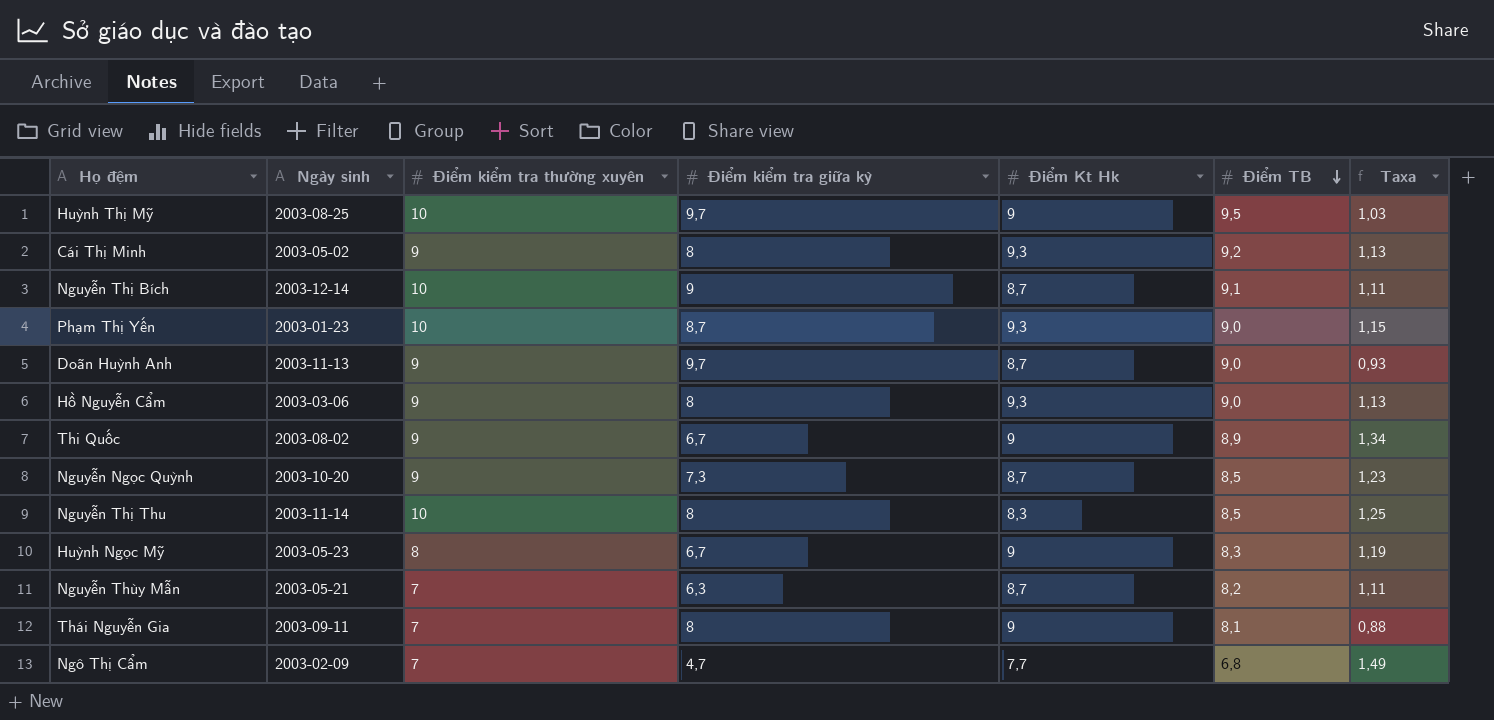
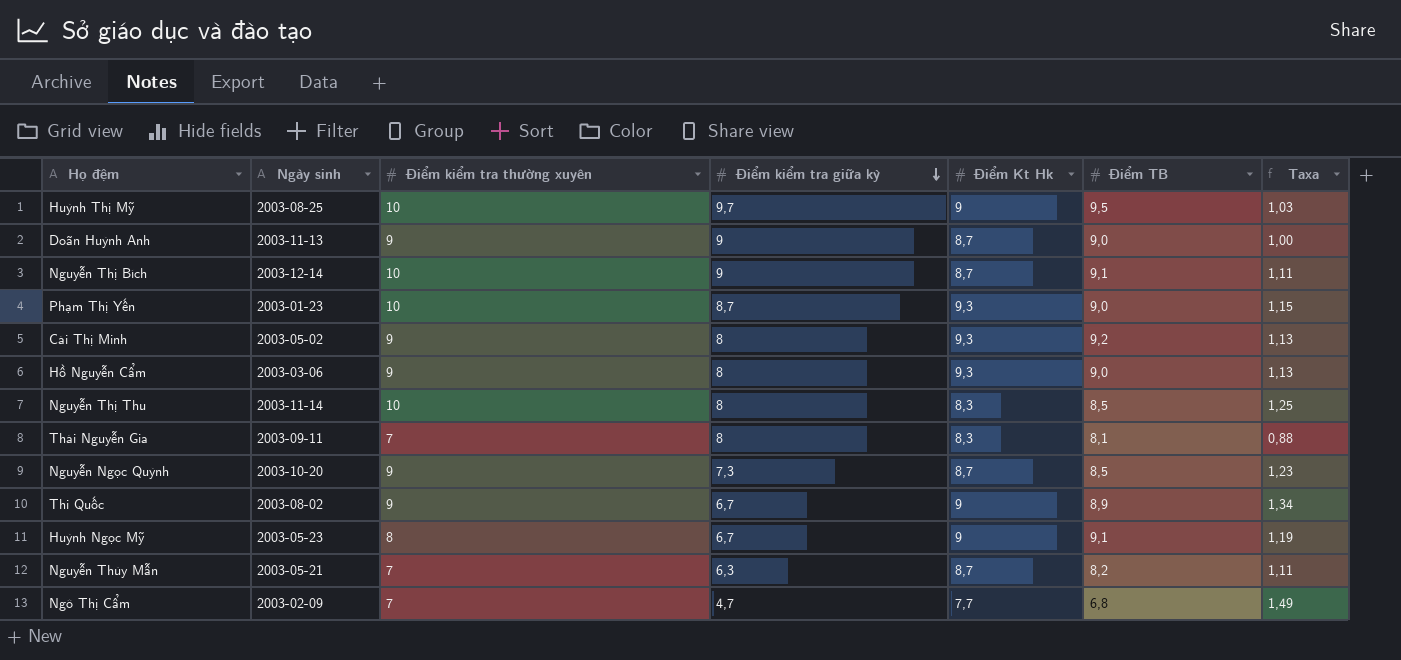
row order: Điểm TB descending -> Điểm kiểm tra giữa kỳ descending
Doãn Huỳnh Anh | Điểm kiểm tra giữa kỳ: 9,7 -> 9
Doãn Huỳnh Anh | Taxa: 0,93 -> 1,00
Thái Nguyễn Gia | Điểm Kt Hk: 9 -> 8,3
Huỳnh Ngọc Mỹ | Điểm TB: 8,3 -> 9,1

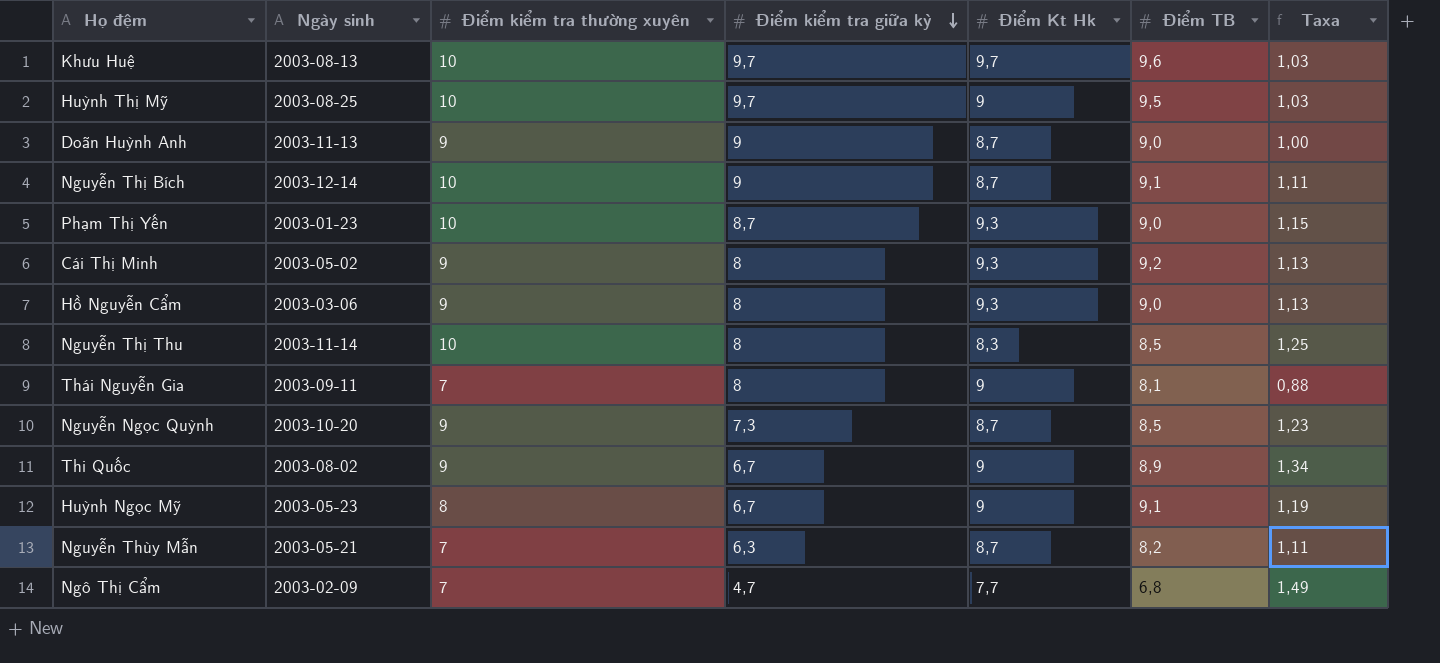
row Khưu Huệ: none -> 2003-08-13 | 10 | 9,7 | 9,7 | 9,6 | 1,03
Thái Nguyễn Gia | Điểm Kt Hk: 8,3 -> 9

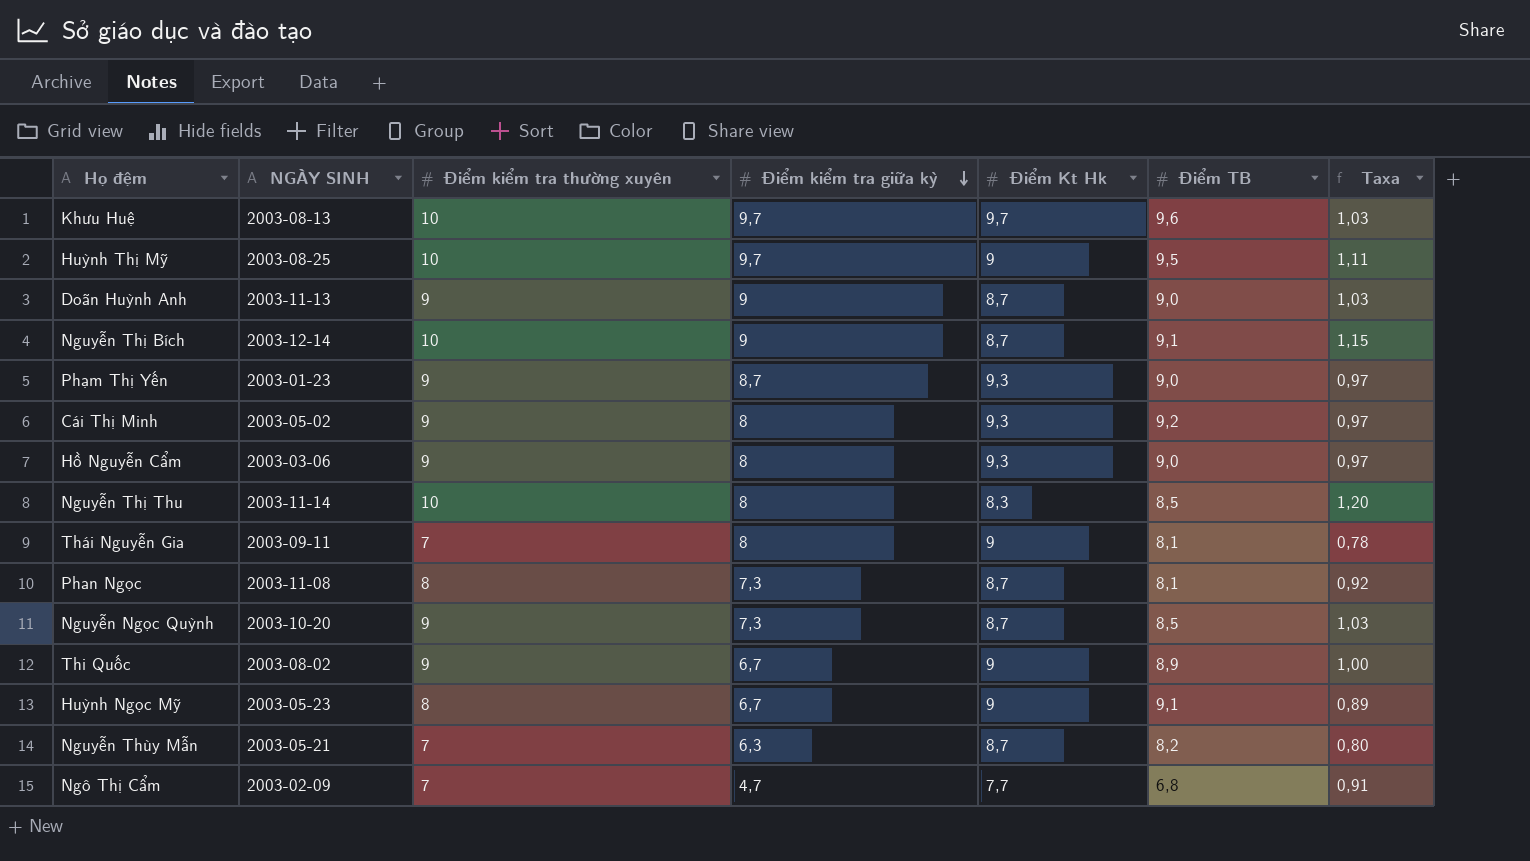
column name: Ngày sinh -> NGÀY SINH
column Taxa | formula: [Điểm kiểm tra thường xuyên] / [Điểm kiểm tra giữa kỳ] -> [Điểm kiểm tra thường xuyên] / [Điểm Kt Hk]
Phạm Thị Yến | Điểm kiểm tra thường xuyên: 10 -> 9
row Phan Ngọc: none -> 2003-11-08 | 8 | 7,3 | 8,7 | 8,1 | 0,92

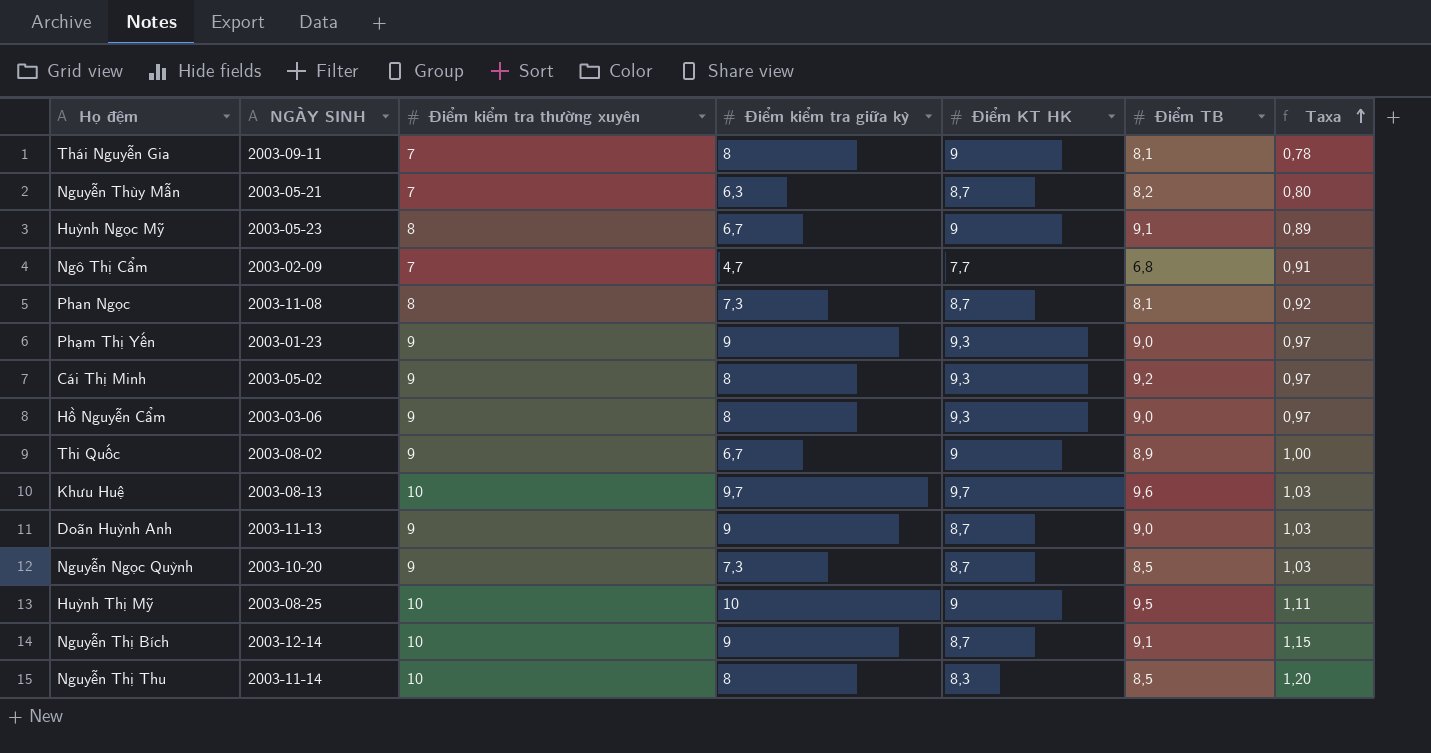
row order: Điểm kiểm tra giữa kỳ descending -> Taxa ascending
column name: Điểm Kt Hk -> Điểm KT HK
Phạm Thị Yến | Điểm kiểm tra giữa kỳ: 8,7 -> 9
Huỳnh Thị Mỹ | Điểm kiểm tra giữa kỳ: 9,7 -> 10

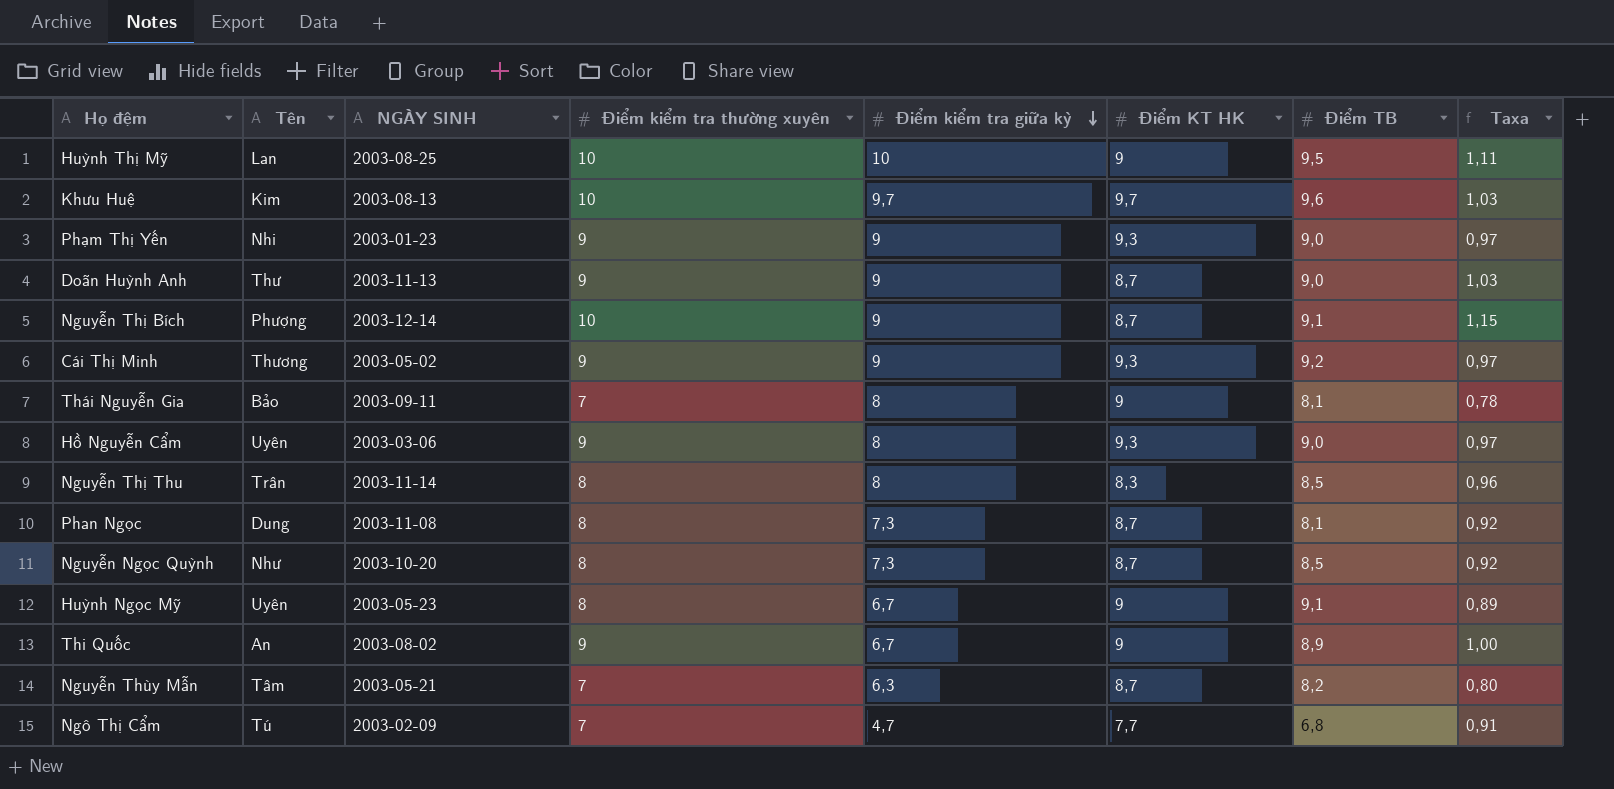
row order: Taxa ascending -> Điểm kiểm tra giữa kỳ descending
column Tên | position: none -> 2
Cái Thị Minh | Điểm kiểm tra giữa kỳ: 8 -> 9
Nguyễn Thị Thu | Điểm kiểm tra thường xuyên: 10 -> 8
Nguyễn Thị Thu | Taxa: 1,20 -> 0,96
Nguyễn Ngọc Quỳnh | Điểm kiểm tra thường xuyên: 9 -> 8
Nguyễn Ngọc Quỳnh | Taxa: 1,03 -> 0,92

